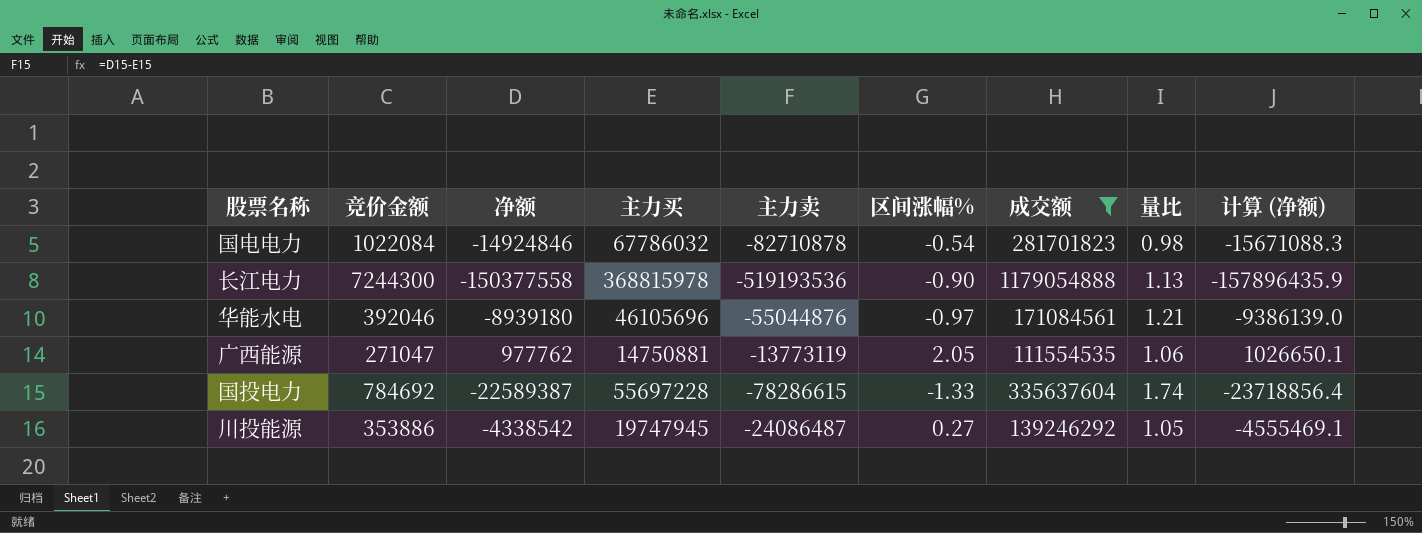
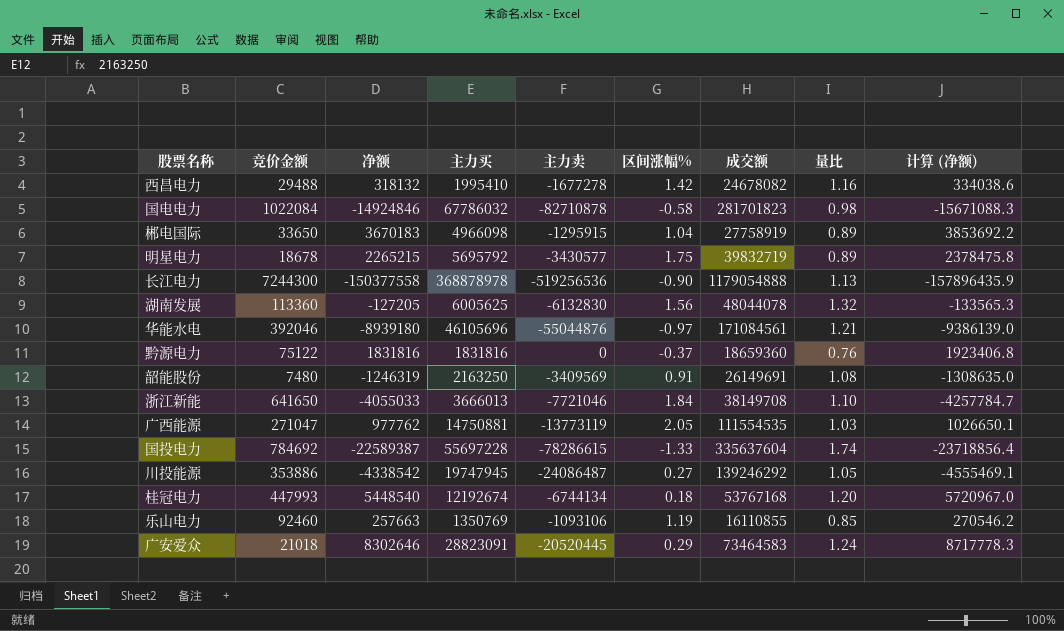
filter: 成交额 >= 111554535 -> none
国电电力 | 区间涨幅%: -0.54 -> -0.58
长江电力 | 主力买: 368815978 -> 368878978
长江电力 | 主力卖: -519193536 -> -519256536
广西能源 | 量比: 1.06 -> 1.03

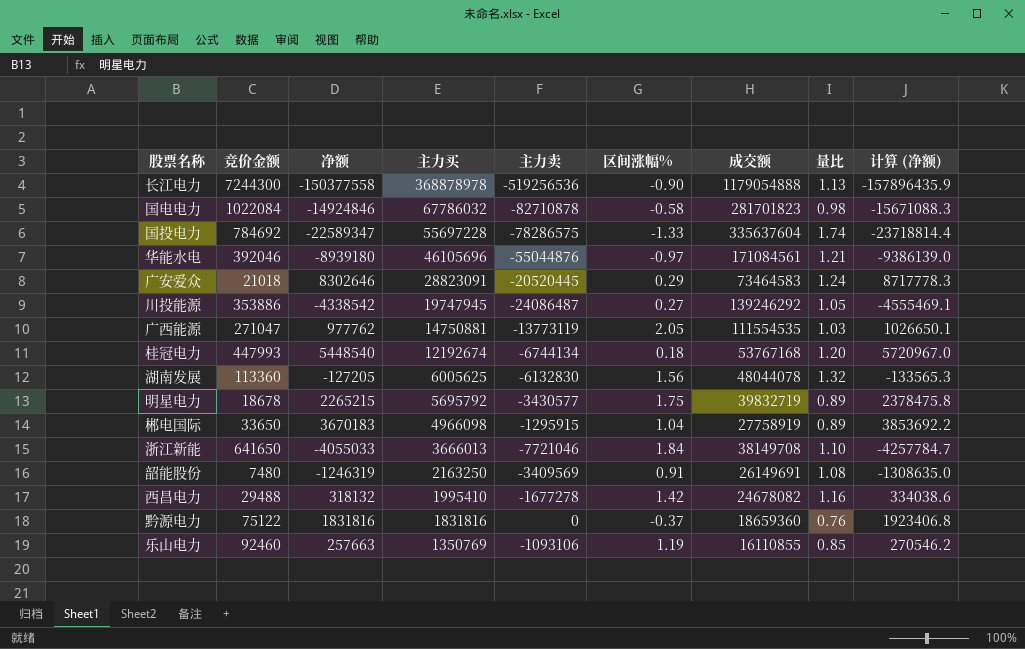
row order: none -> 主力买 descending
国投电力 | 净额: -22589387 -> -22589347
国投电力 | 主力卖: -78286615 -> -78286575
国投电力 | 计算 (净额): -23718856.4 -> -23718814.4

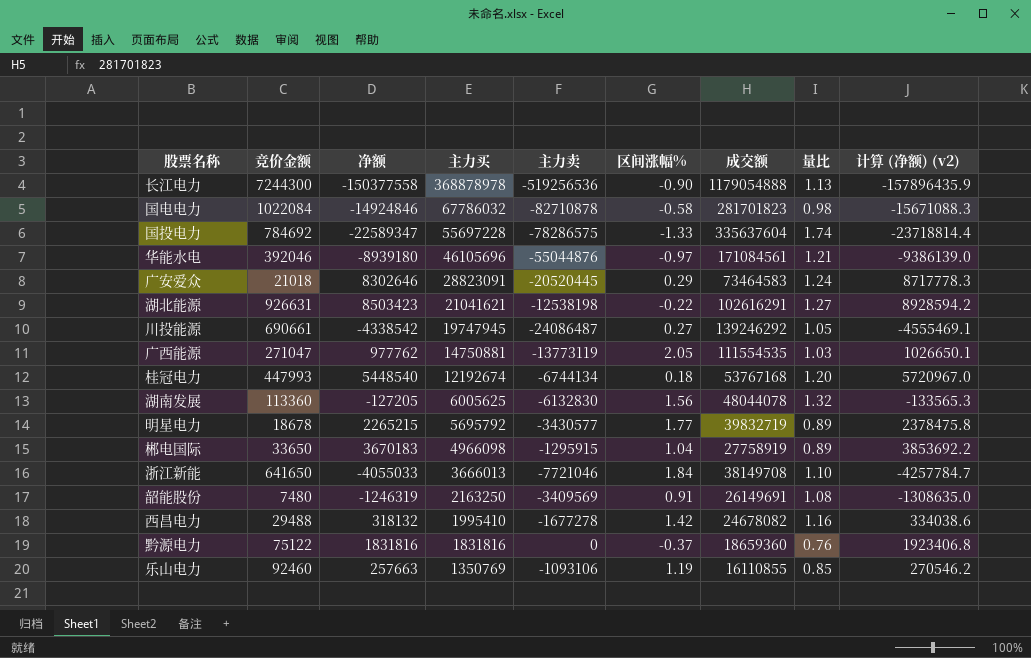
column name: 计算 (净额) -> 计算 (净额) (v2)
row 湖北能源: none -> 926631 | 8503423 | 21041621 | -12538198 | -0.22 | 102616291 | 1.27 | 8928594.2
川投能源 | 竞价金额: 353886 -> 690661
明星电力 | 区间涨幅%: 1.75 -> 1.77

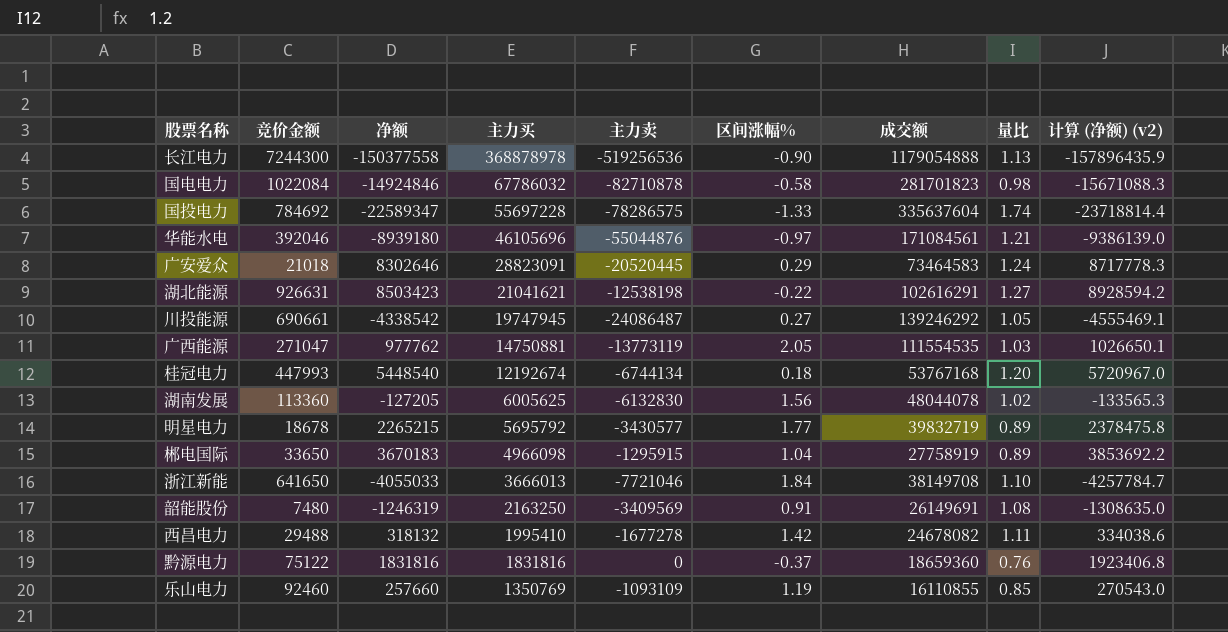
湖南发展 | 量比: 1.32 -> 1.02
西昌电力 | 量比: 1.16 -> 1.11
乐山电力 | 净额: 257663 -> 257660
乐山电力 | 主力卖: -1093106 -> -1093109
乐山电力 | 计算 (净额) (v2): 270546.2 -> 270543.0

